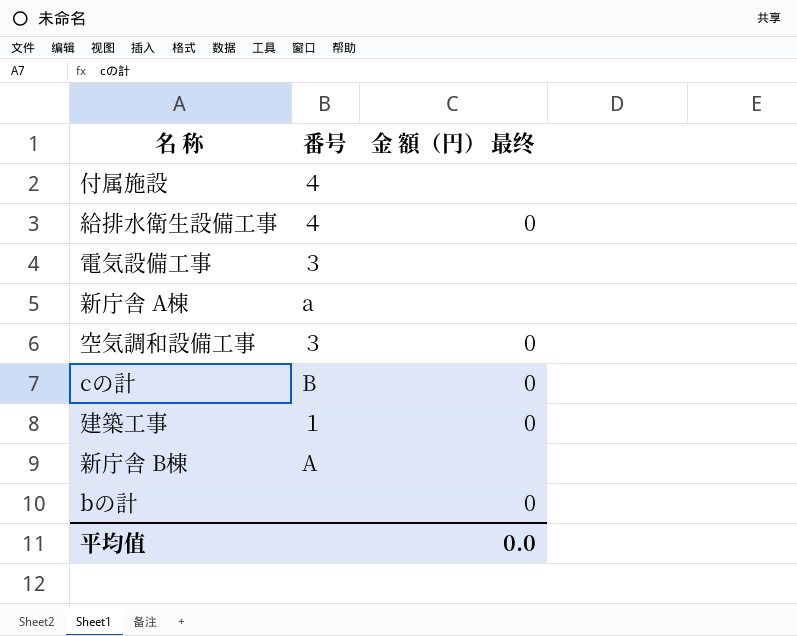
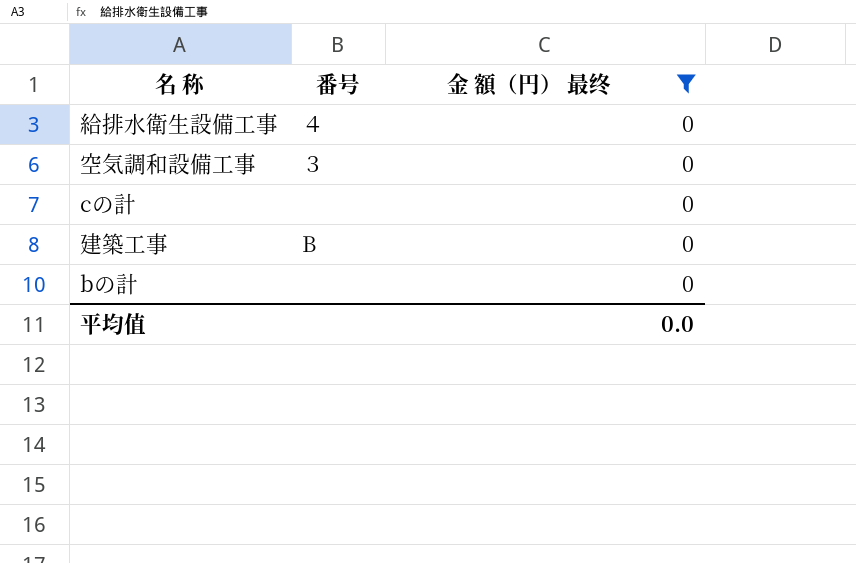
filter: none -> 金 額（円） 最终 = 0
cの計 | 番号: B -> none
建築工事 | 番号: １ -> B

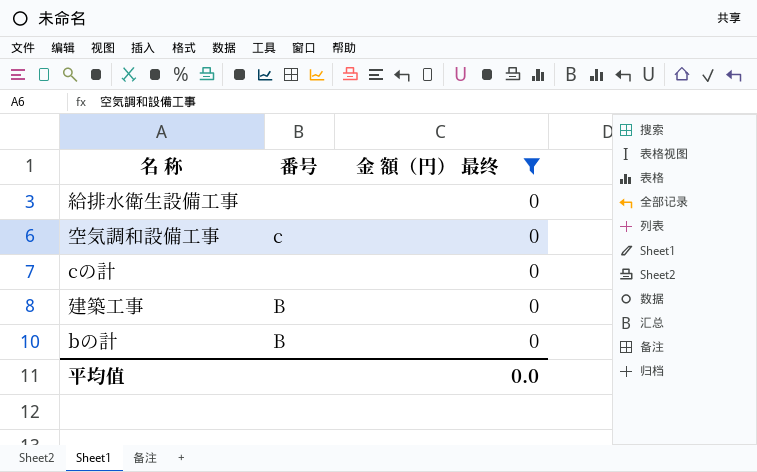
給排水衛生設備工事 | 番号: ４ -> none
空気調和設備工事 | 番号: ３ -> c
bの計 | 番号: none -> B

